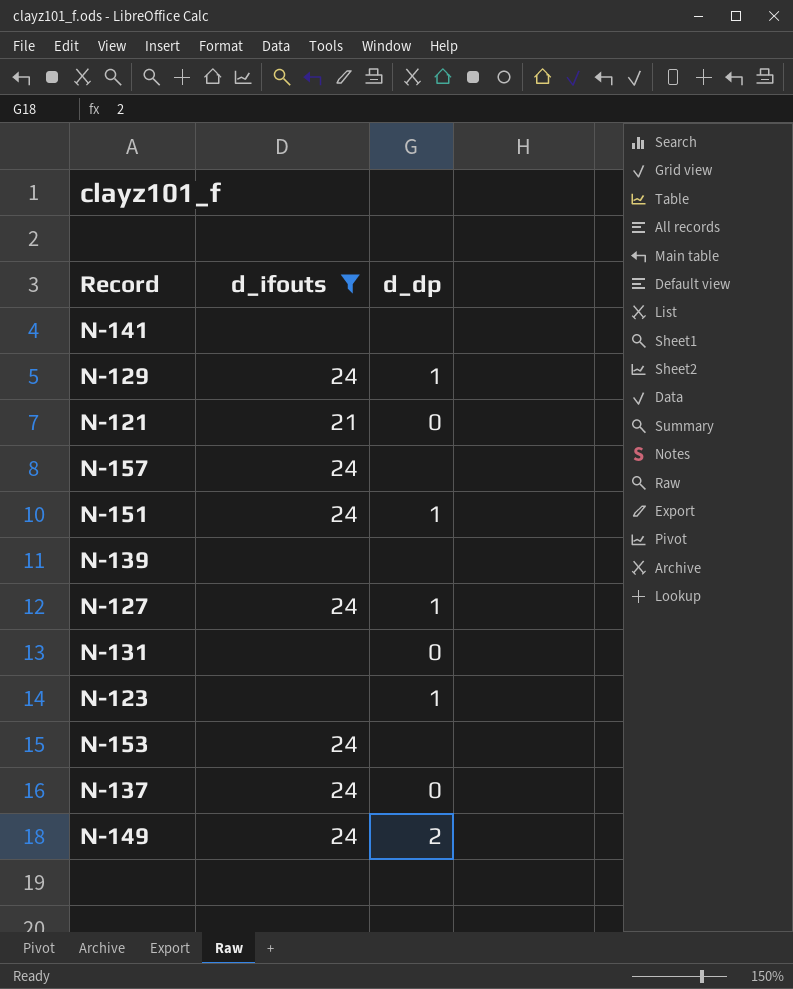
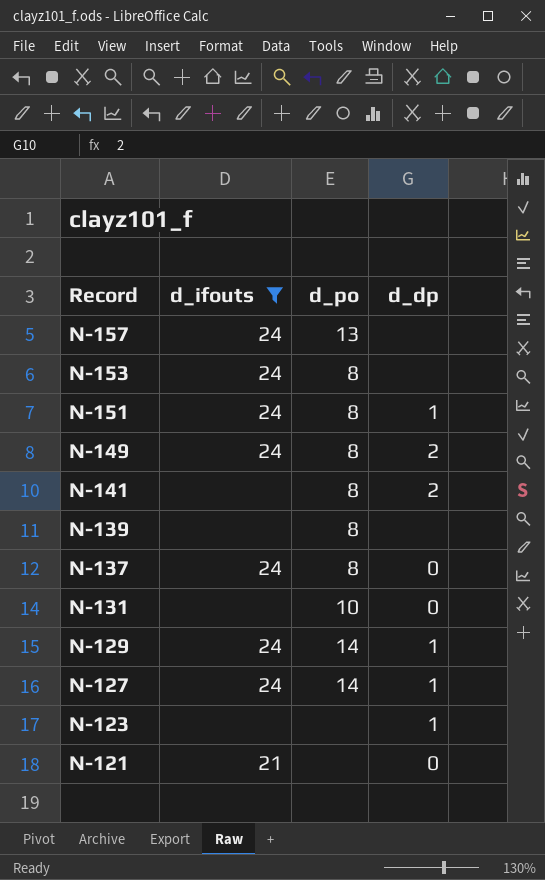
row order: none -> Record descending
column d_po | position: none -> 3
N-141 | d_dp: none -> 2

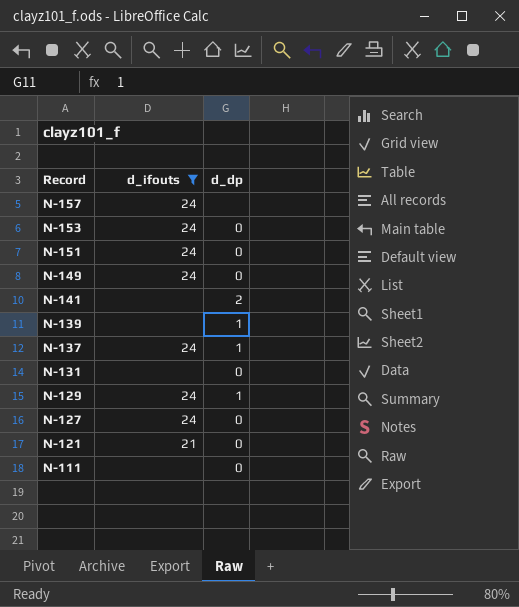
column d_po | position: 3 -> none
row N-123: none | none | 1 -> none
N-153 | d_dp: none -> 0
N-151 | d_dp: 1 -> 0
N-149 | d_dp: 2 -> 0
N-139 | d_dp: none -> 1
N-137 | d_dp: 0 -> 1
N-127 | d_dp: 1 -> 0
row N-111: none -> none | 0

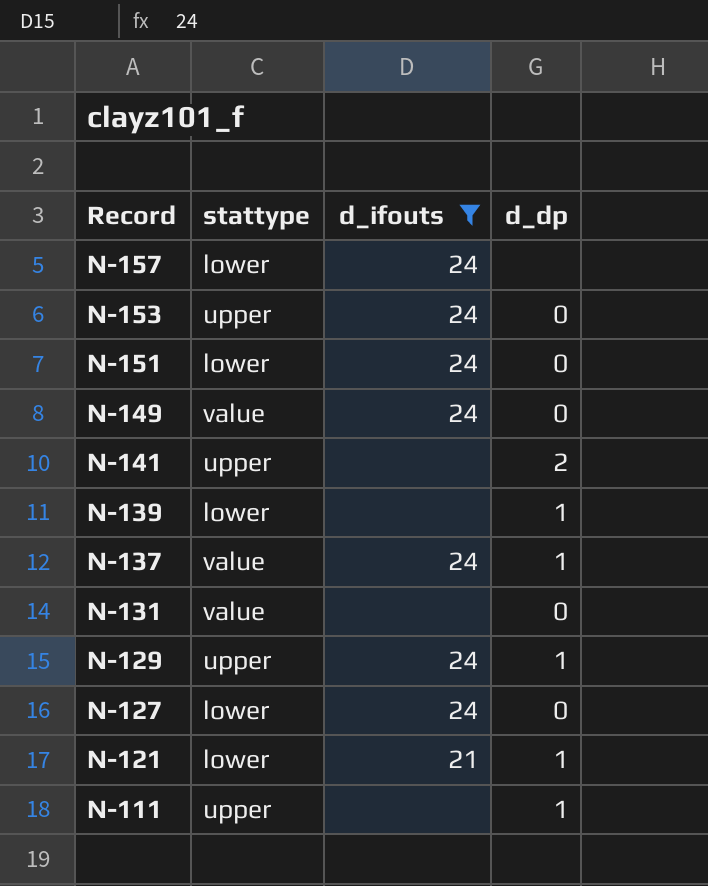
column stattype | position: none -> 2
N-121 | d_dp: 0 -> 1
N-111 | d_dp: 0 -> 1

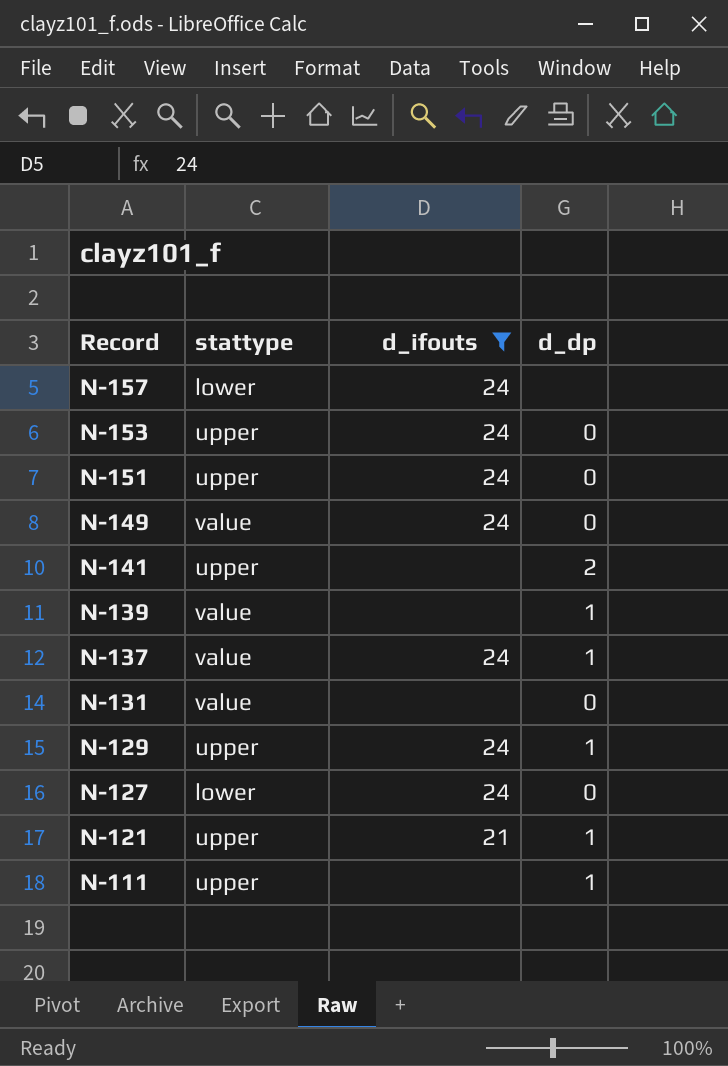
N-151 | stattype: lower -> upper
N-139 | stattype: lower -> value
N-121 | stattype: lower -> upper

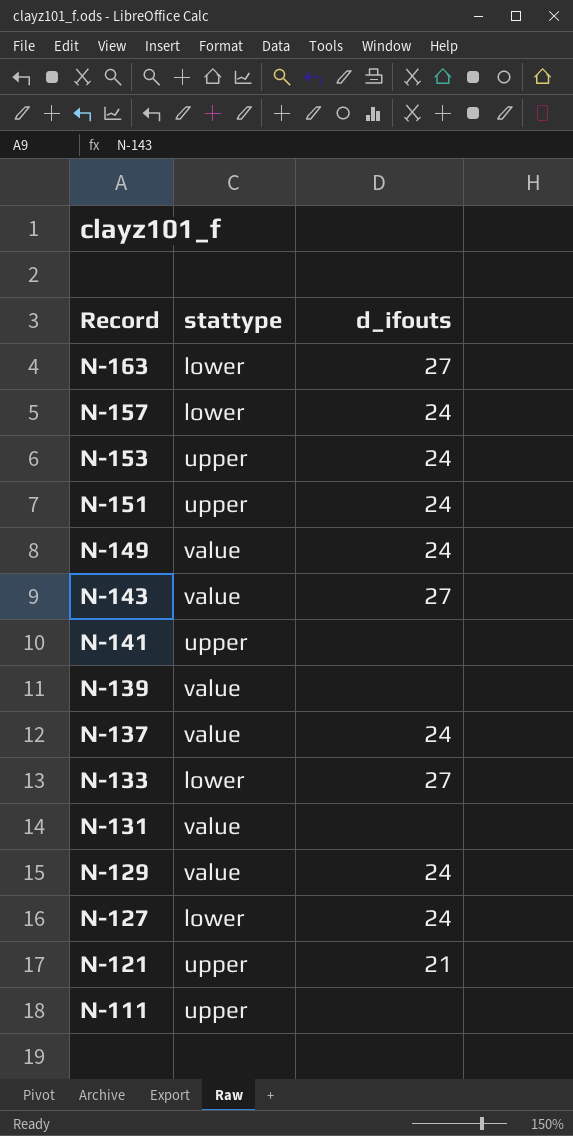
filter: d_ifouts != 27 -> none
column d_dp | position: 4 -> none
N-129 | stattype: upper -> value

